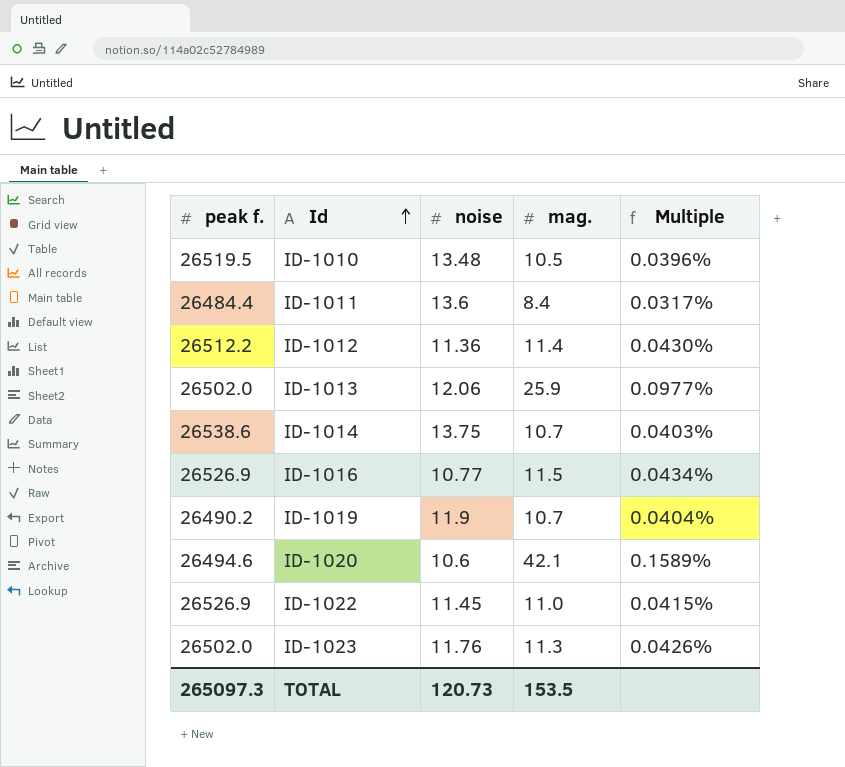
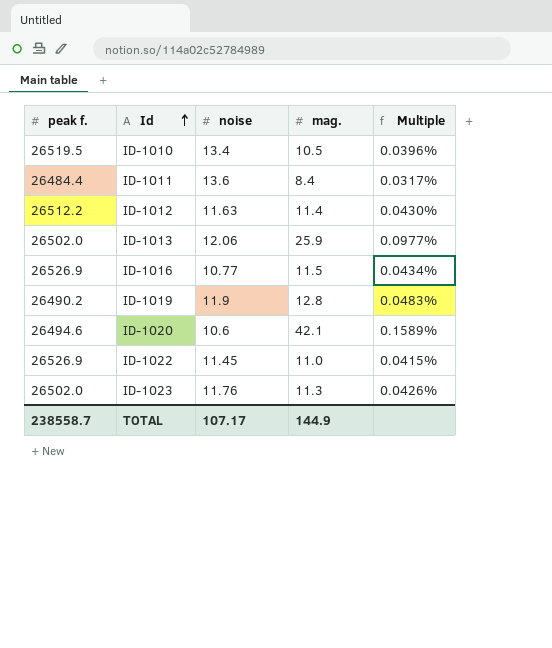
row ID-1014: 26538.6 | 13.75 | 10.7 | 0.0403% -> none
ID-1010 | noise: 13.48 -> 13.4
ID-1012 | noise: 11.36 -> 11.63
ID-1019 | mag.: 10.7 -> 12.8
ID-1019 | Multiple: 0.0404% -> 0.0483%
TOTAL | peak f.: 265097.3 -> 238558.7
TOTAL | noise: 120.73 -> 107.17
TOTAL | mag.: 153.5 -> 144.9

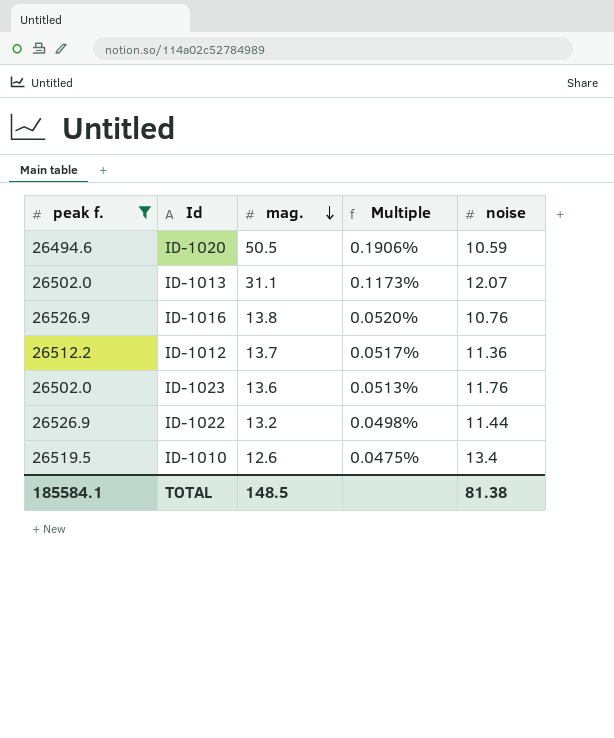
filter: none -> peak f. >= 26494.6
row order: Id ascending -> mag. descending
column noise | position: 3 -> 5
ID-1020 | mag.: 42.1 -> 50.5
ID-1020 | Multiple: 0.1589% -> 0.1906%
ID-1020 | noise: 10.6 -> 10.59
ID-1013 | mag.: 25.9 -> 31.1
ID-1013 | Multiple: 0.0977% -> 0.1173%
ID-1013 | noise: 12.06 -> 12.07
ID-1016 | mag.: 11.5 -> 13.8
ID-1016 | Multiple: 0.0434% -> 0.0520%
ID-1016 | noise: 10.77 -> 10.76
ID-1012 | mag.: 11.4 -> 13.7
ID-1012 | Multiple: 0.0430% -> 0.0517%
ID-1012 | noise: 11.63 -> 11.36
ID-1023 | mag.: 11.3 -> 13.6
ID-1023 | Multiple: 0.0426% -> 0.0513%
ID-1022 | mag.: 11.0 -> 13.2
ID-1022 | Multiple: 0.0415% -> 0.0498%
ID-1022 | noise: 11.45 -> 11.44
ID-1010 | mag.: 10.5 -> 12.6
ID-1010 | Multiple: 0.0396% -> 0.0475%
TOTAL | peak f.: 238558.7 -> 185584.1
TOTAL | mag.: 144.9 -> 148.5
TOTAL | noise: 107.17 -> 81.38

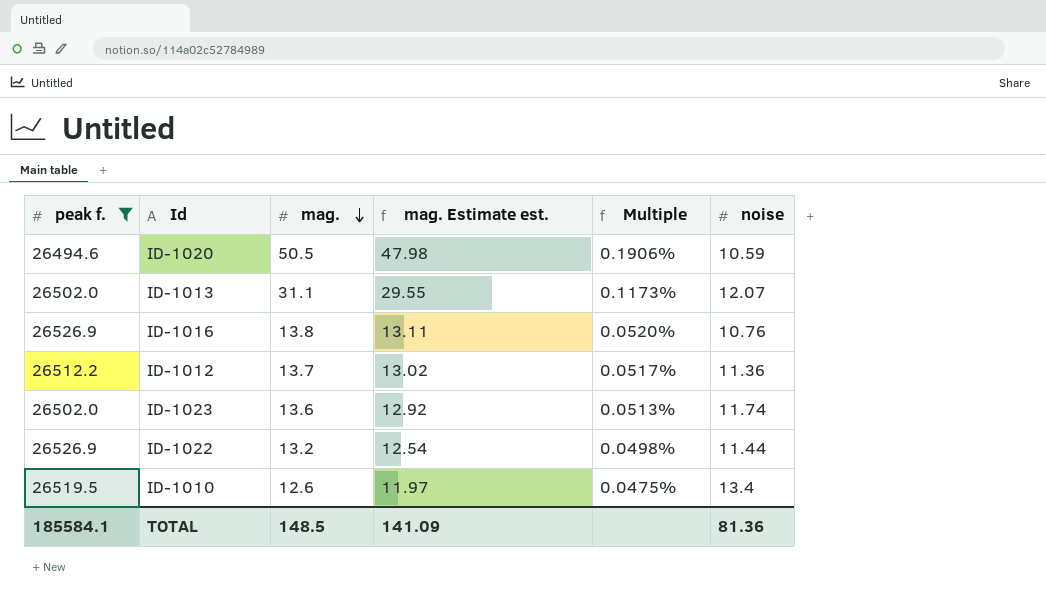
column mag. Estimate est. | formula: none -> [mag.] * 0.95
ID-1023 | noise: 11.76 -> 11.74
TOTAL | noise: 81.38 -> 81.36

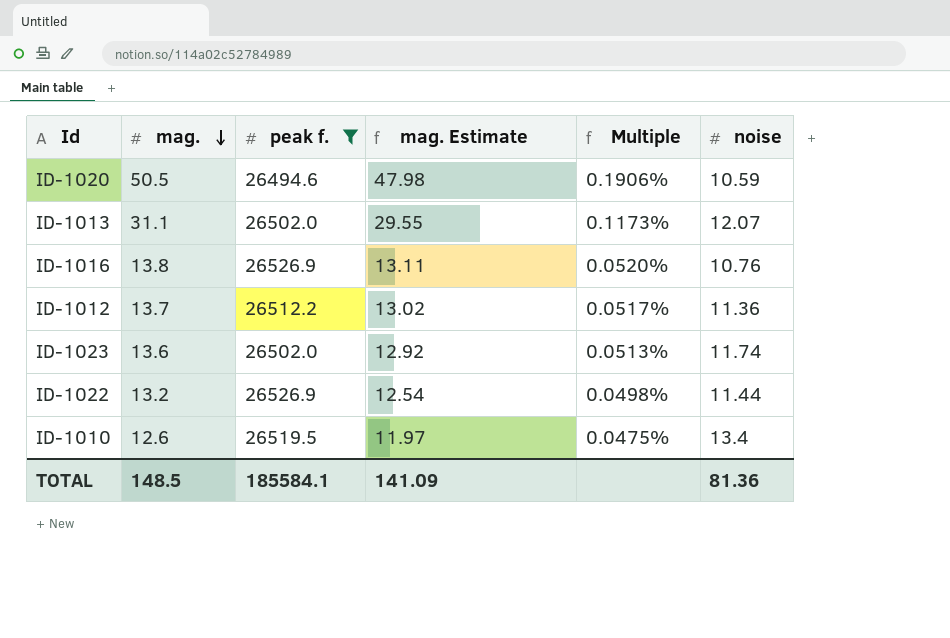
column peak f. | position: 1 -> 3
column name: mag. Estimate est. -> mag. Estimate

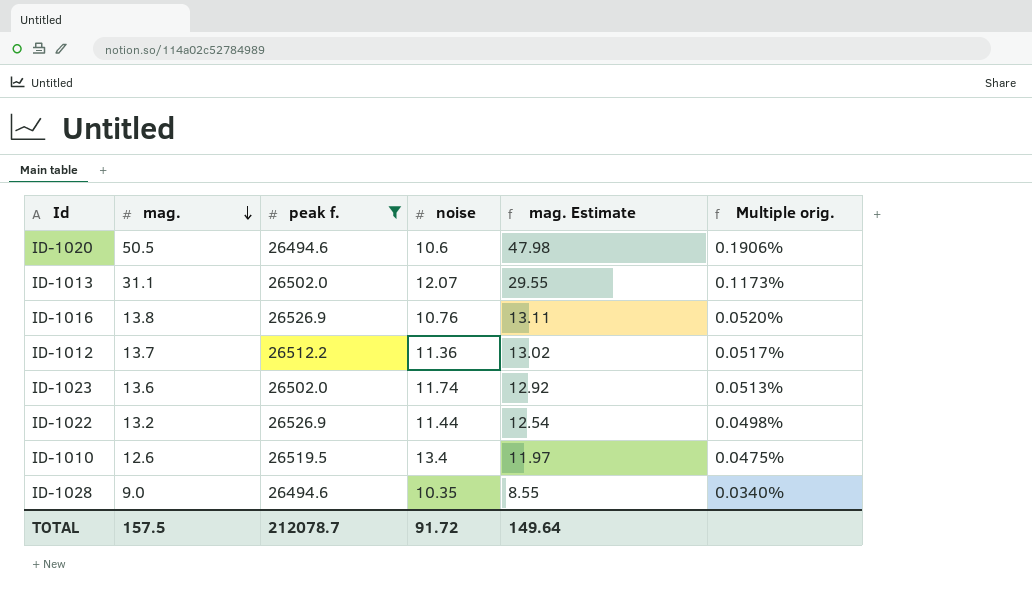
column noise | position: 6 -> 4
column name: Multiple -> Multiple orig.
ID-1020 | noise: 10.59 -> 10.6
row ID-1028: none -> 9.0 | 26494.6 | 10.35 | 8.55 | 0.0340%
TOTAL | mag.: 148.5 -> 157.5
TOTAL | peak f.: 185584.1 -> 212078.7
TOTAL | noise: 81.36 -> 91.72
TOTAL | mag. Estimate: 141.09 -> 149.64

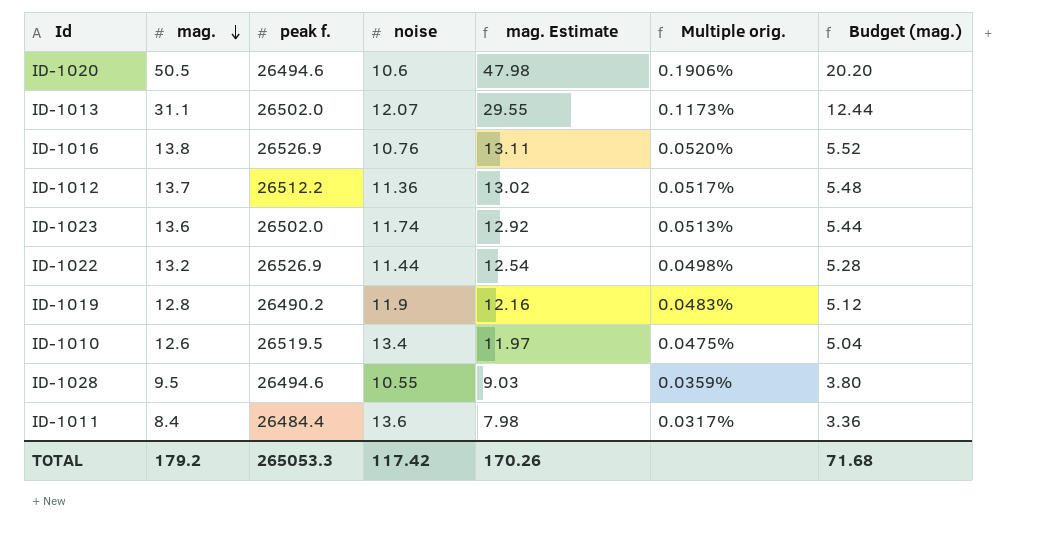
filter: peak f. >= 26494.6 -> none
column Budget (mag.) | formula: none -> [mag.] * 0.4
ID-1028 | mag.: 9.0 -> 9.5
ID-1028 | noise: 10.35 -> 10.55
ID-1028 | mag. Estimate: 8.55 -> 9.03
ID-1028 | Multiple orig.: 0.0340% -> 0.0359%
TOTAL | mag.: 157.5 -> 179.2
TOTAL | peak f.: 212078.7 -> 265053.3
TOTAL | noise: 91.72 -> 117.42
TOTAL | mag. Estimate: 149.64 -> 170.26

